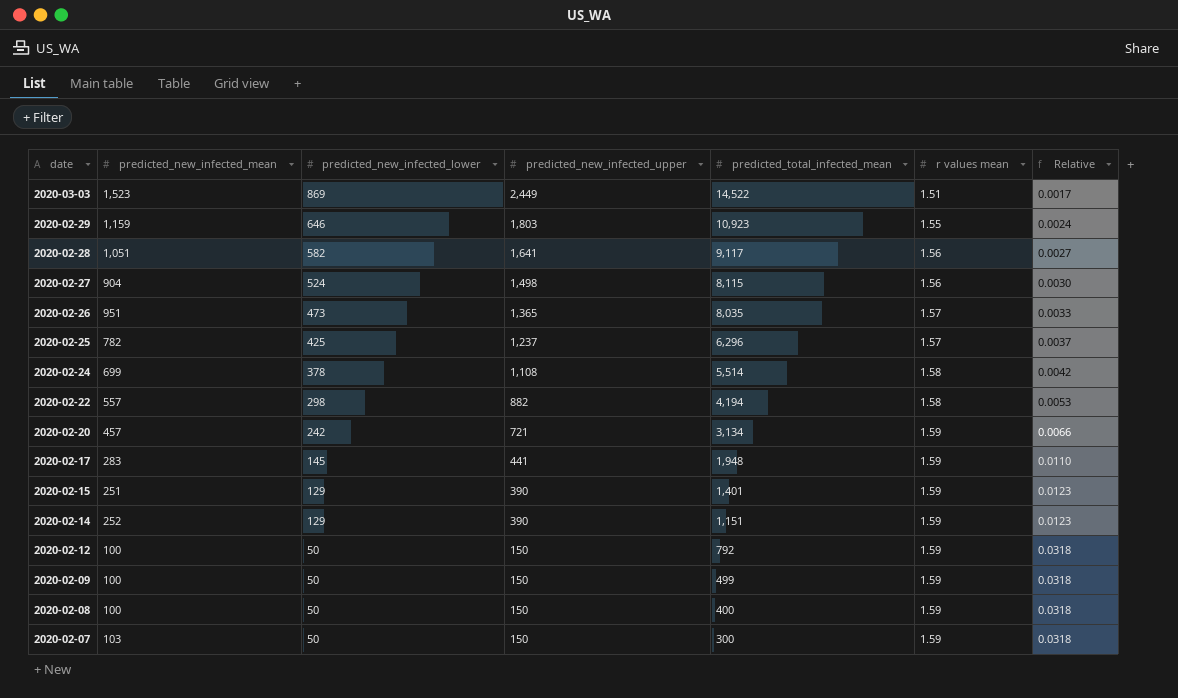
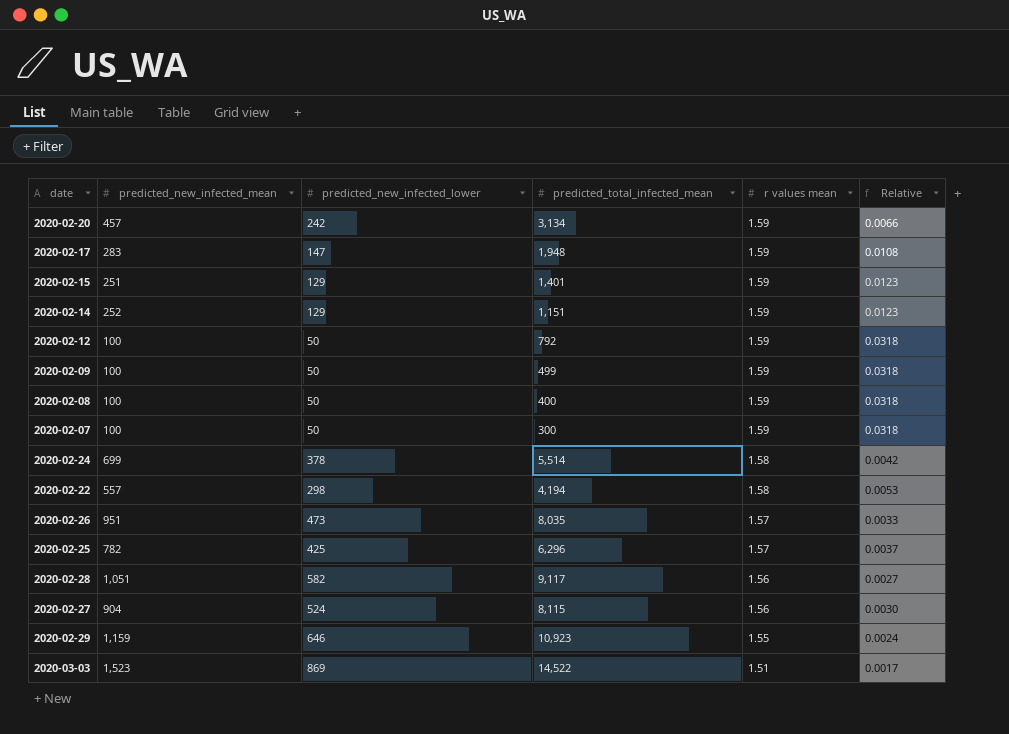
row order: date descending -> r values mean descending
column predicted_new_infected_upper | position: 4 -> none
2020-02-17 | predicted_new_infected_lower: 145 -> 147
2020-02-17 | Relative: 0.0110 -> 0.0108
2020-02-07 | predicted_new_infected_mean: 103 -> 100

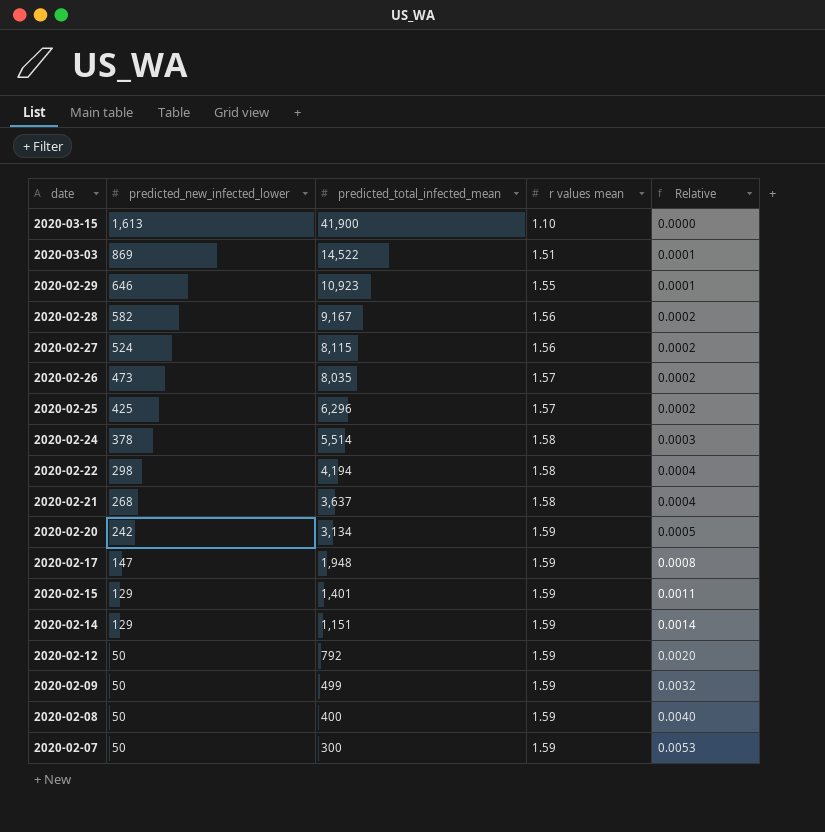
row order: r values mean descending -> date descending
column predicted_new_infected_mean | position: 2 -> none
column Relative | formula: [r values mean] / [predicted_new_infected_lower] -> [r values mean] / [predicted_total_infected_mean]
row 2020-03-15: none -> 1,613 | 41,900 | 1.10 | 0.0000
2020-02-28 | predicted_total_infected_mean: 9,117 -> 9,167
row 2020-02-21: none -> 268 | 3,637 | 1.58 | 0.0004

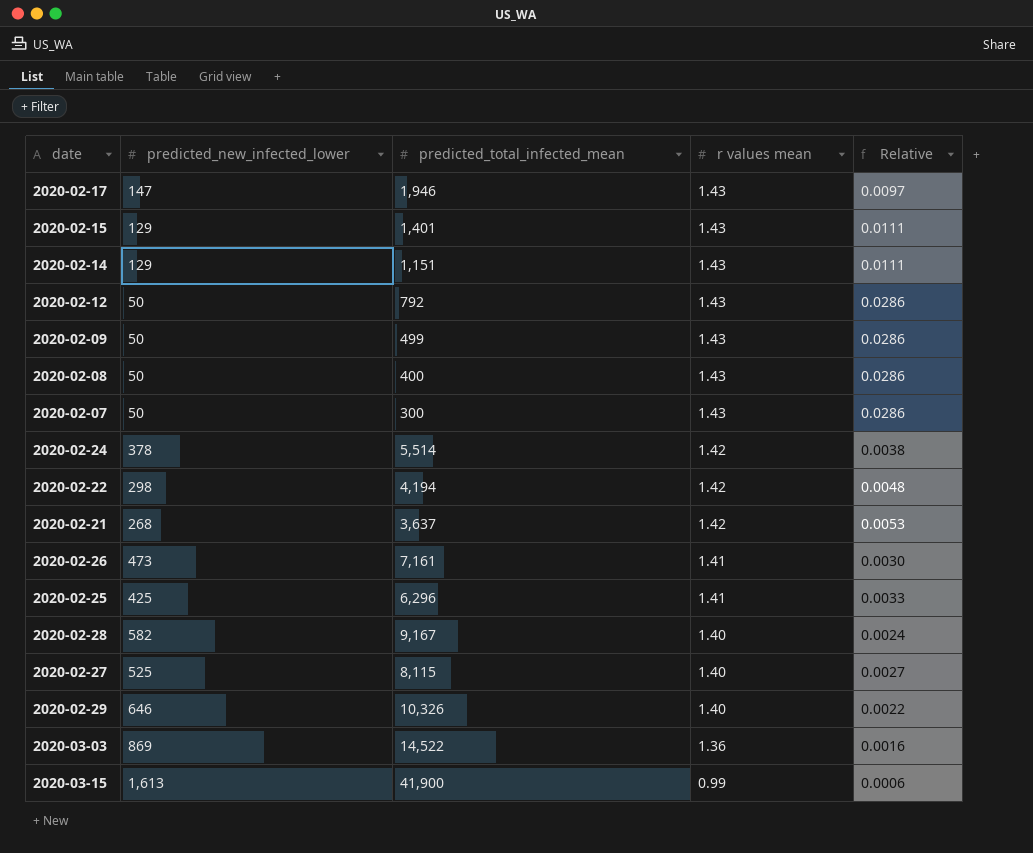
row order: date descending -> r values mean descending
column Relative | formula: [r values mean] / [predicted_total_infected_mean] -> [r values mean] / [predicted_new_infected_lower]
row 2020-02-20: 242 | 3,134 | 1.59 | 0.0005 -> none
2020-02-17 | predicted_total_infected_mean: 1,948 -> 1,946
2020-02-17 | r values mean: 1.59 -> 1.43
2020-02-15 | r values mean: 1.59 -> 1.43
2020-02-14 | r values mean: 1.59 -> 1.43
2020-02-12 | r values mean: 1.59 -> 1.43
2020-02-09 | r values mean: 1.59 -> 1.43
2020-02-08 | r values mean: 1.59 -> 1.43
2020-02-07 | r values mean: 1.59 -> 1.43
2020-02-24 | r values mean: 1.58 -> 1.42
2020-02-22 | r values mean: 1.58 -> 1.42
2020-02-21 | r values mean: 1.58 -> 1.42
2020-02-26 | predicted_total_infected_mean: 8,035 -> 7,161
2020-02-26 | r values mean: 1.57 -> 1.41
2020-02-25 | r values mean: 1.57 -> 1.41
2020-02-28 | r values mean: 1.56 -> 1.40
2020-02-27 | predicted_new_infected_lower: 524 -> 525
2020-02-27 | r values mean: 1.56 -> 1.40
2020-02-29 | predicted_total_infected_mean: 10,923 -> 10,326
2020-02-29 | r values mean: 1.55 -> 1.40
2020-03-03 | r values mean: 1.51 -> 1.36
2020-03-15 | r values mean: 1.10 -> 0.99

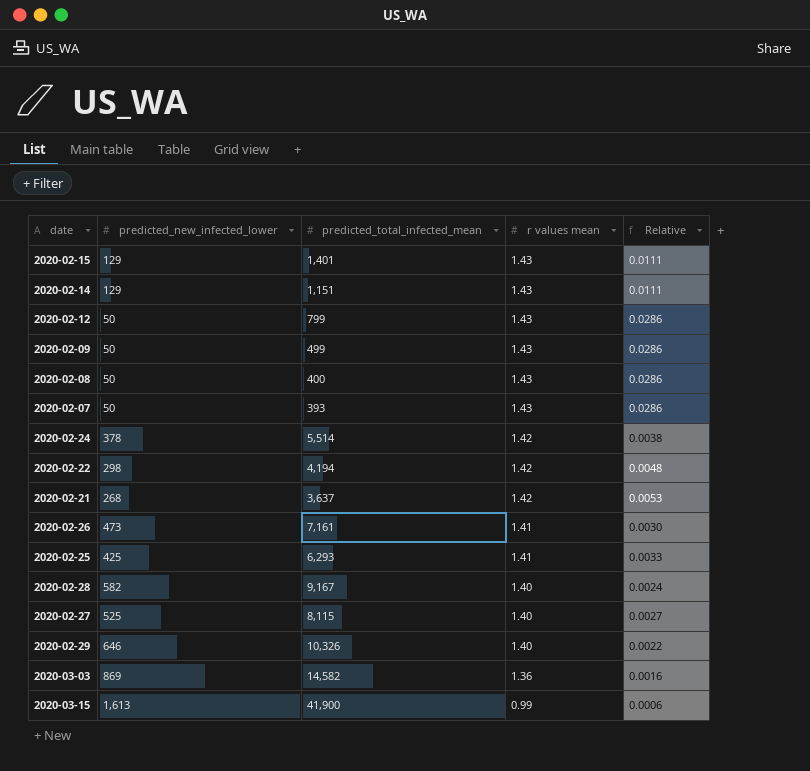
row 2020-02-17: 147 | 1,946 | 1.43 | 0.0097 -> none
2020-02-12 | predicted_total_infected_mean: 792 -> 799
2020-02-07 | predicted_total_infected_mean: 300 -> 393
2020-02-25 | predicted_total_infected_mean: 6,296 -> 6,293
2020-03-03 | predicted_total_infected_mean: 14,522 -> 14,582

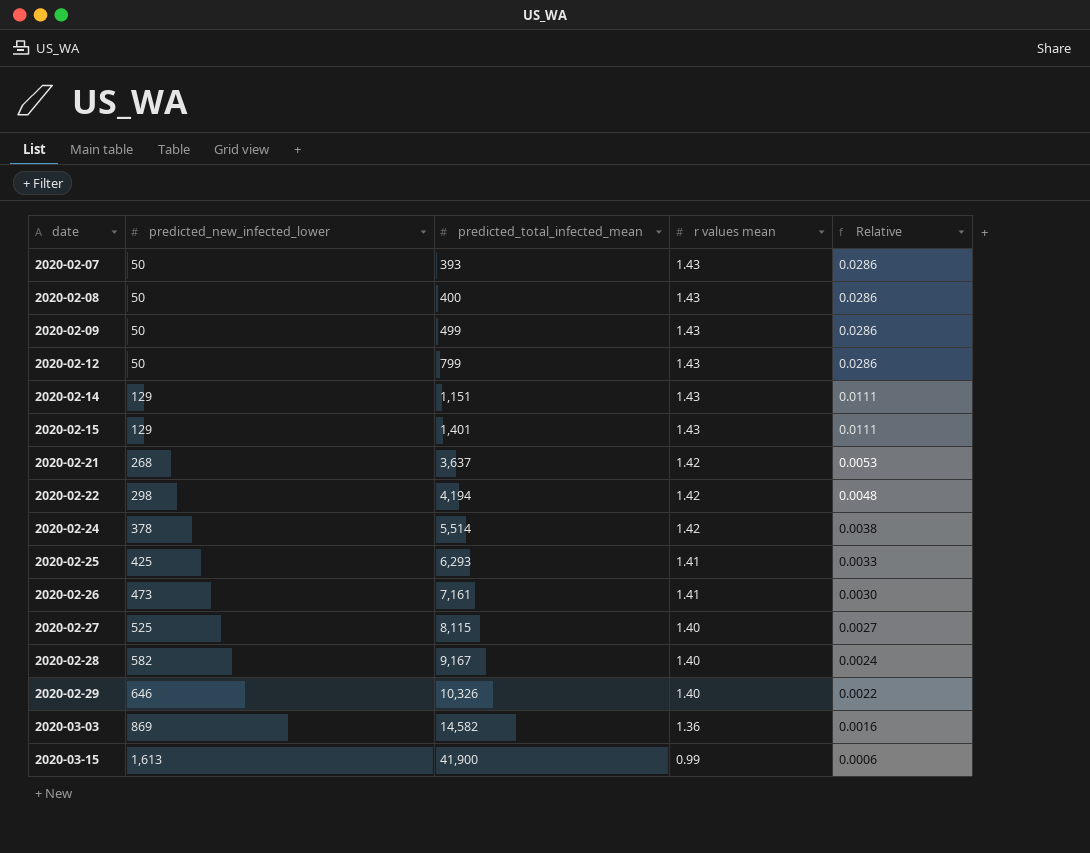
row order: r values mean descending -> date ascending

